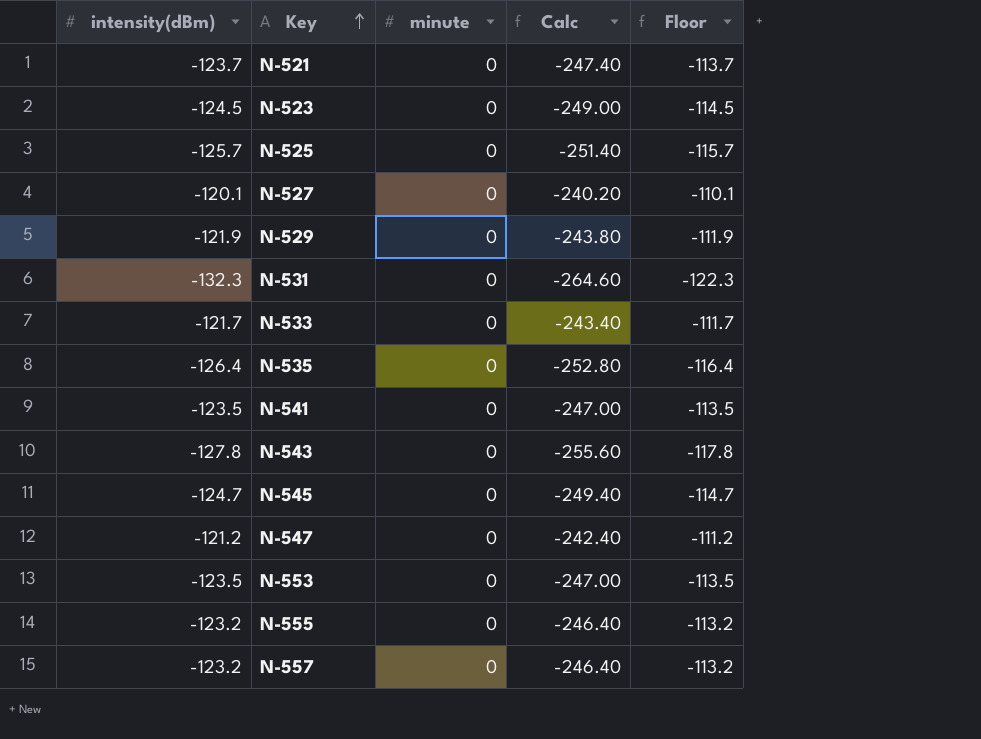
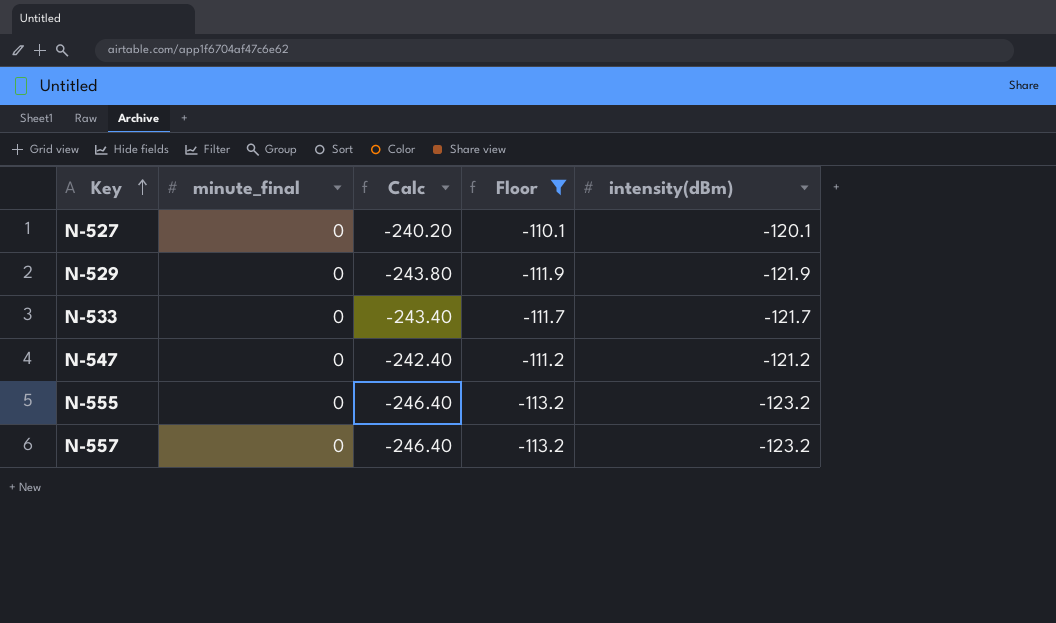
filter: none -> Floor >= -113.2
column name: minute -> minute_final
column intensity(dBm) | position: 1 -> 5

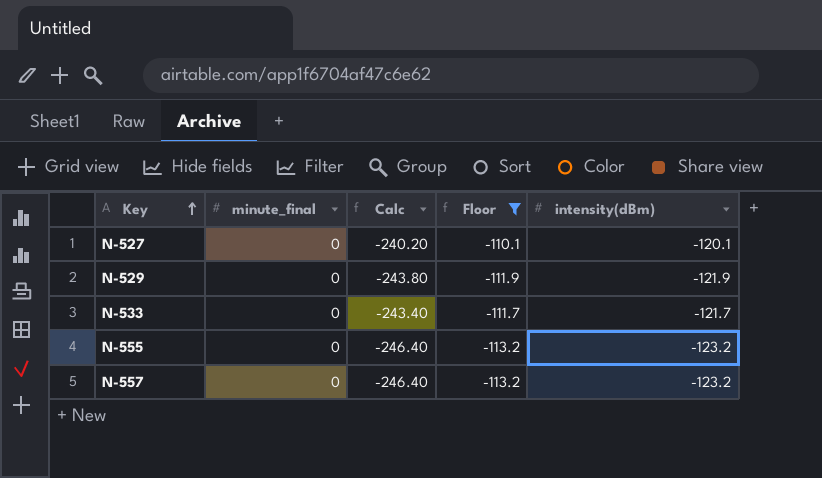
row N-547: 0 | -242.40 | -111.2 | -121.2 -> none

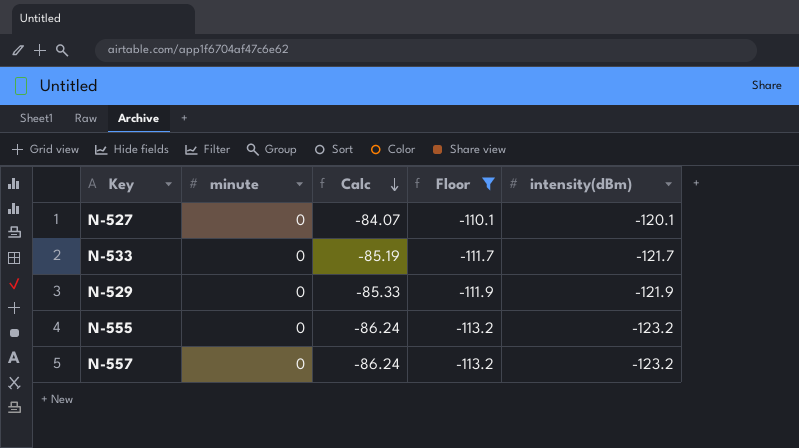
row order: Key ascending -> Calc descending
column name: minute_final -> minute
column Calc | formula: [intensity(dBm)] * 2 -> [intensity(dBm)] * 0.7

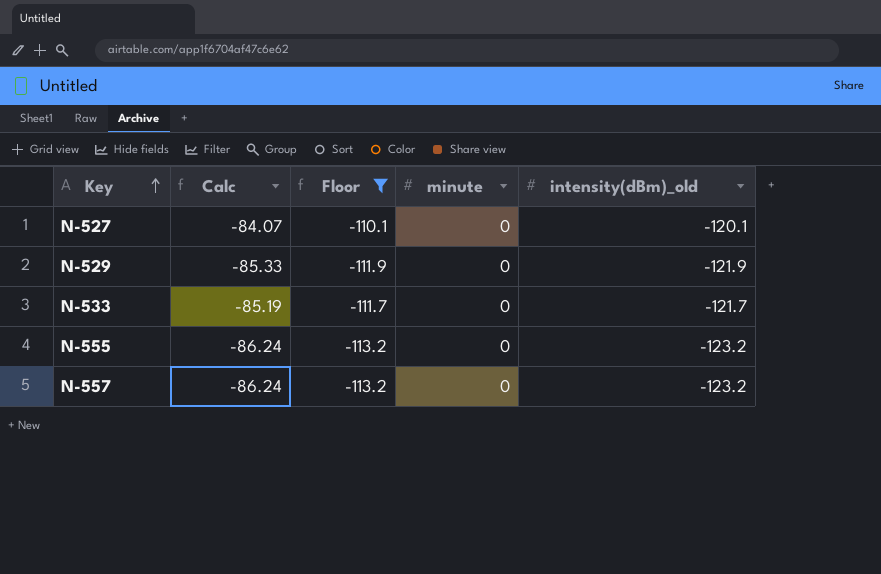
row order: Calc descending -> Key ascending
column minute | position: 2 -> 4
column name: intensity(dBm) -> intensity(dBm)_old

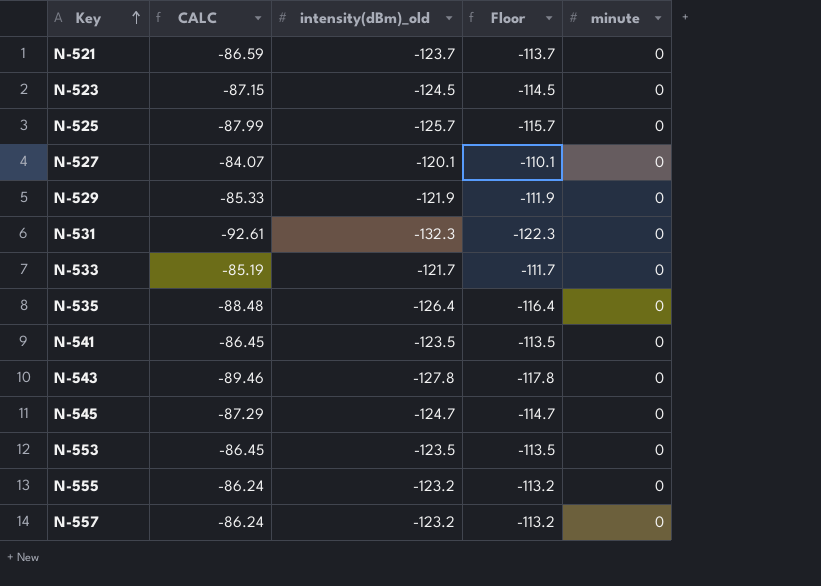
filter: Floor >= -113.2 -> none
column name: Calc -> CALC
column intensity(dBm)_old | position: 5 -> 3

